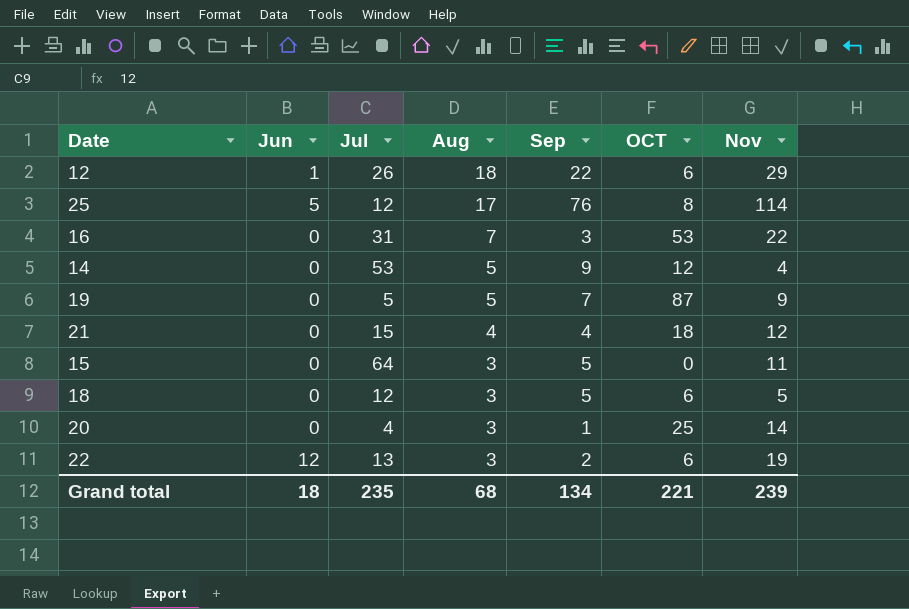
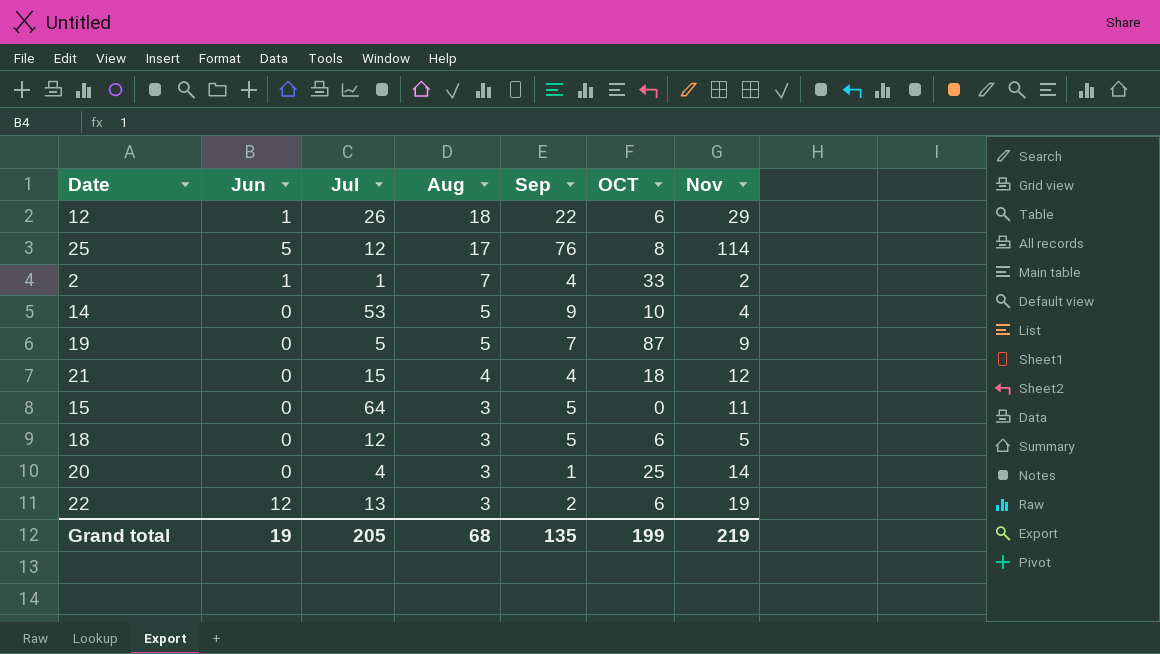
row 16: 0 | 31 | 7 | 3 | 53 | 22 -> none
row 2: none -> 1 | 1 | 7 | 4 | 33 | 2
14 | OCT: 12 -> 10
Grand total | Jun: 18 -> 19
Grand total | Jul: 235 -> 205
Grand total | Sep: 134 -> 135
Grand total | OCT: 221 -> 199
Grand total | Nov: 239 -> 219

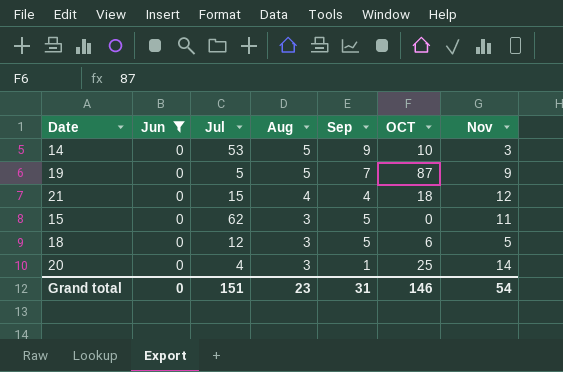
filter: none -> Jun = 0
14 | Nov: 4 -> 3
15 | Jul: 64 -> 62
Grand total | Jun: 19 -> 0
Grand total | Jul: 205 -> 151
Grand total | Aug: 68 -> 23
Grand total | Sep: 135 -> 31
Grand total | OCT: 199 -> 146
Grand total | Nov: 219 -> 54

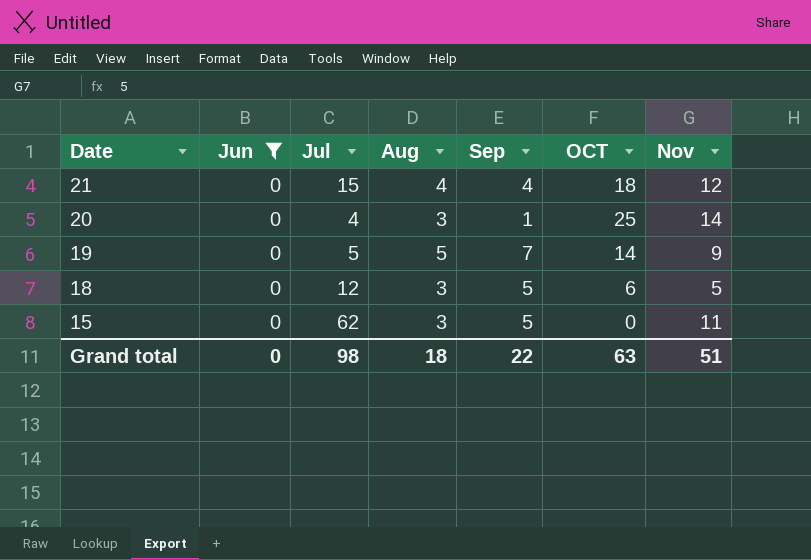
row order: Aug descending -> Date descending
row 14: 0 | 53 | 5 | 9 | 10 | 3 -> none
19 | OCT: 87 -> 14
Grand total | Jul: 151 -> 98
Grand total | Aug: 23 -> 18
Grand total | Sep: 31 -> 22
Grand total | OCT: 146 -> 63
Grand total | Nov: 54 -> 51

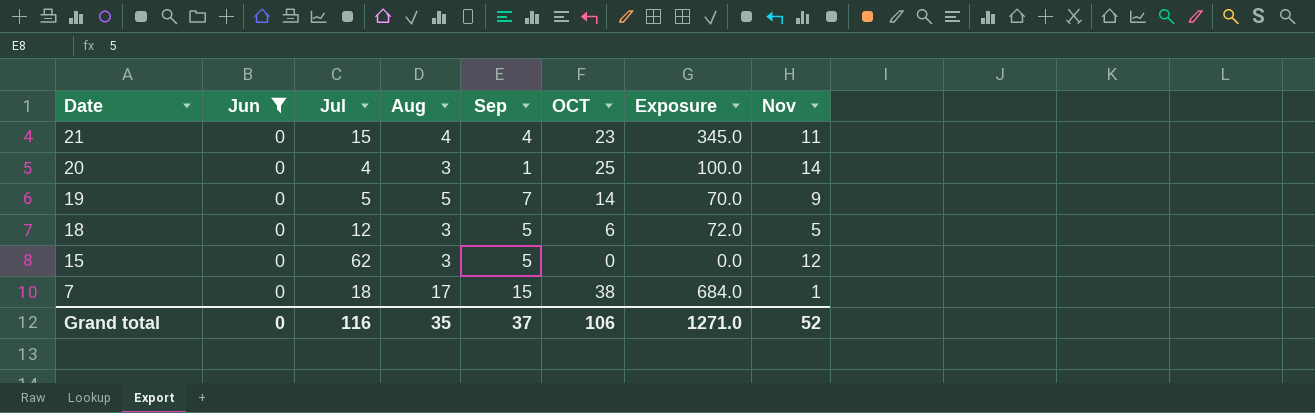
column Exposure | formula: none -> [Jul] * [OCT]
21 | OCT: 18 -> 23
21 | Nov: 12 -> 11
15 | Nov: 11 -> 12
row 7: none -> 0 | 18 | 17 | 15 | 38 | 684.0 | 1
Grand total | Jul: 98 -> 116
Grand total | Aug: 18 -> 35
Grand total | Sep: 22 -> 37
Grand total | OCT: 63 -> 106
Grand total | Nov: 51 -> 52

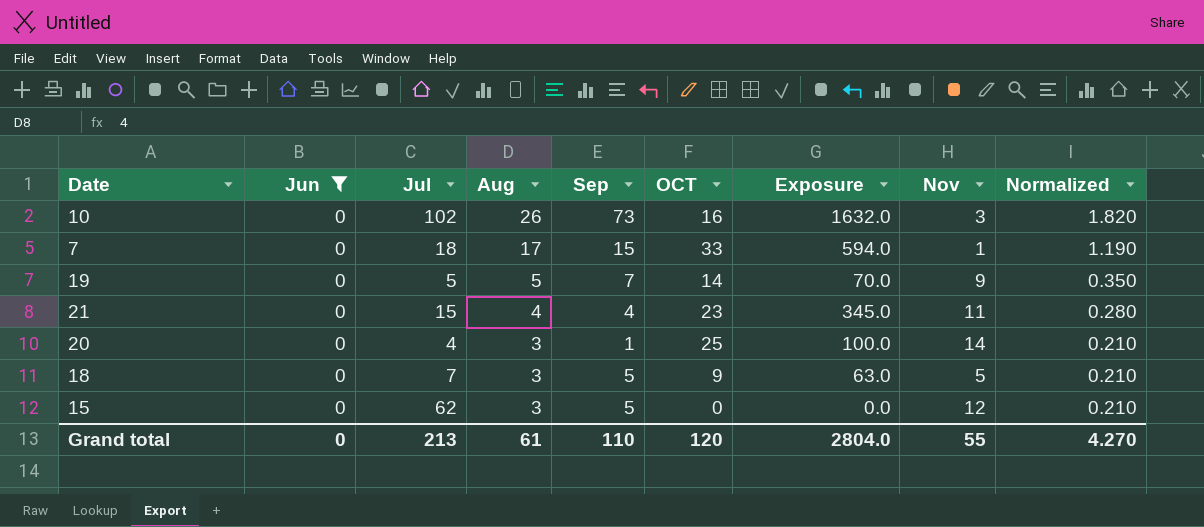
row order: Date descending -> Aug descending
column Normalized | formula: none -> [Aug] * 0.07
row 10: none -> 0 | 102 | 26 | 73 | 16 | 1632.0 | 3 | 1.820
7 | OCT: 38 -> 33
7 | Exposure: 684.0 -> 594.0
18 | Jul: 12 -> 7
18 | OCT: 6 -> 9
18 | Exposure: 72.0 -> 63.0
Grand total | Jul: 116 -> 213
Grand total | Aug: 35 -> 61
Grand total | Sep: 37 -> 110
Grand total | OCT: 106 -> 120
Grand total | Exposure: 1271.0 -> 2804.0
Grand total | Nov: 52 -> 55

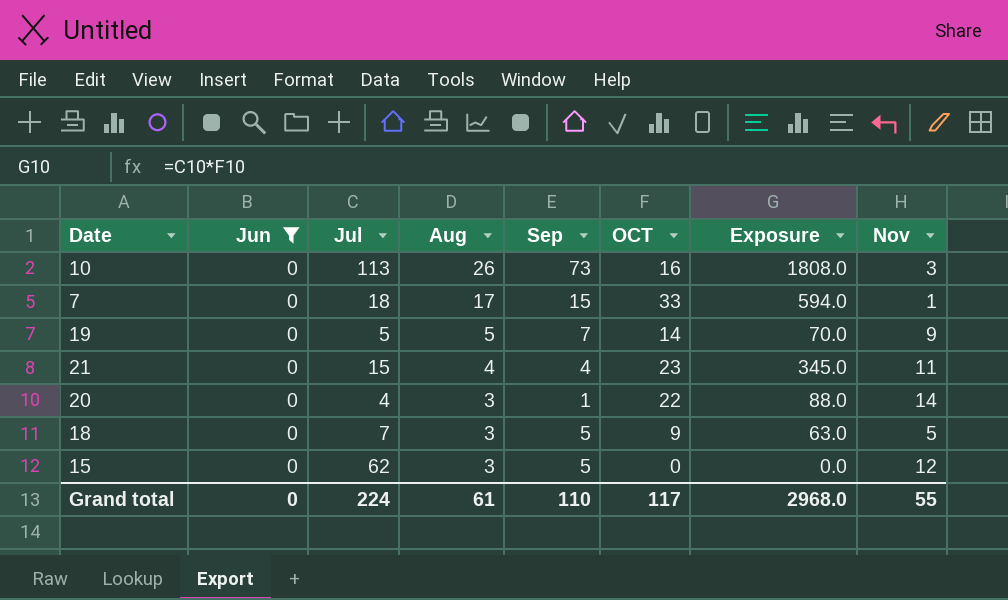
column Normalized | formula: [Aug] * 0.07 -> none
10 | Jul: 102 -> 113
10 | Exposure: 1632.0 -> 1808.0
20 | OCT: 25 -> 22
20 | Exposure: 100.0 -> 88.0
Grand total | Jul: 213 -> 224
Grand total | OCT: 120 -> 117
Grand total | Exposure: 2804.0 -> 2968.0

